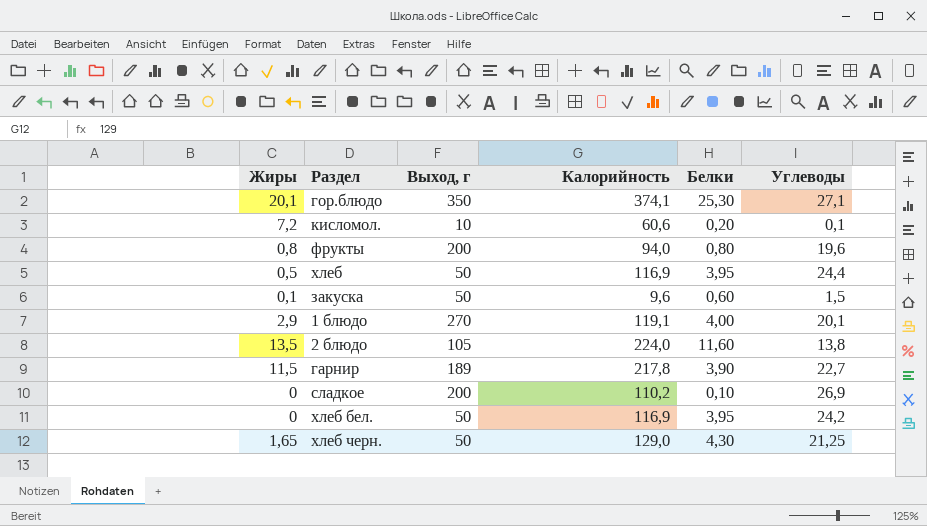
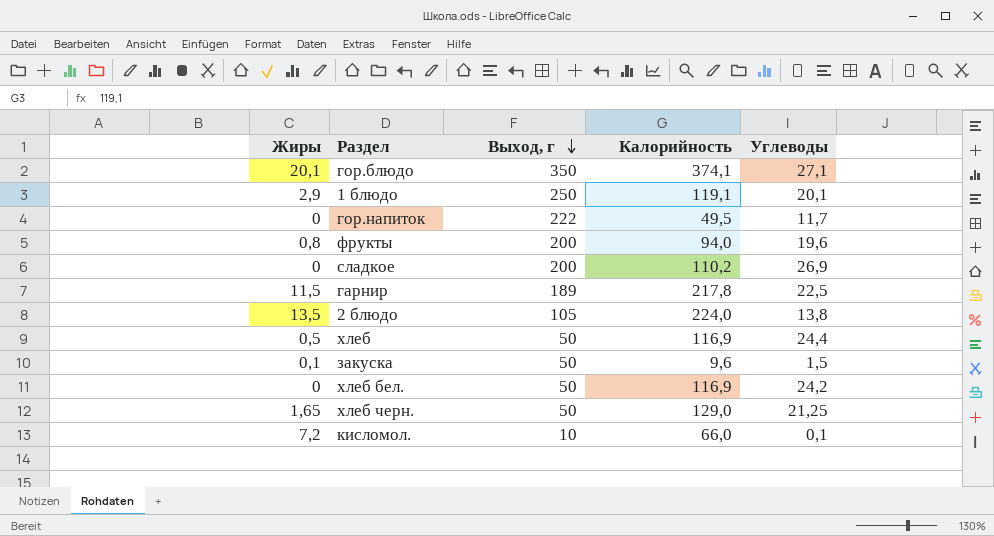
row order: none -> Выход, г descending
column Белки | position: 5 -> none
1 блюдо | Выход, г: 270 -> 250
row гор.напиток: none -> 0 | 222 | 49,5 | 11,7
гарнир | Углеводы: 22,7 -> 22,5
кисломол. | Калорийность: 60,6 -> 66,0

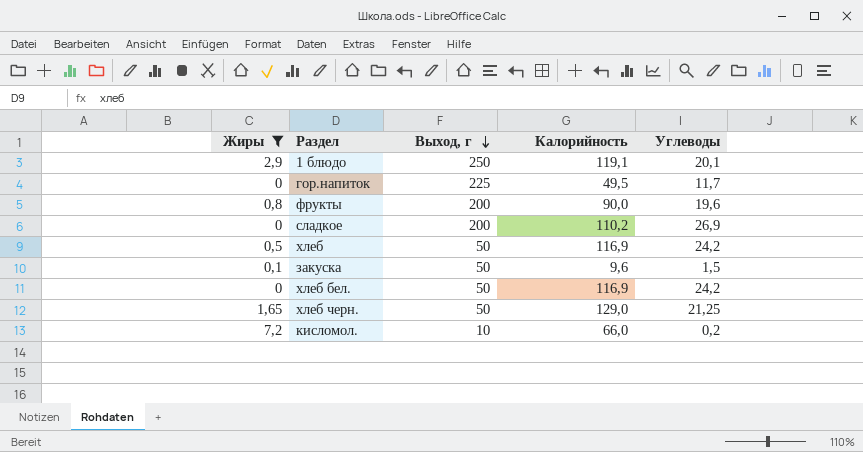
filter: none -> Жиры <= 7,2
гор.напиток | Выход, г: 222 -> 225
фрукты | Калорийность: 94,0 -> 90,0
хлеб | Углеводы: 24,4 -> 24,2
кисломол. | Углеводы: 0,1 -> 0,2

